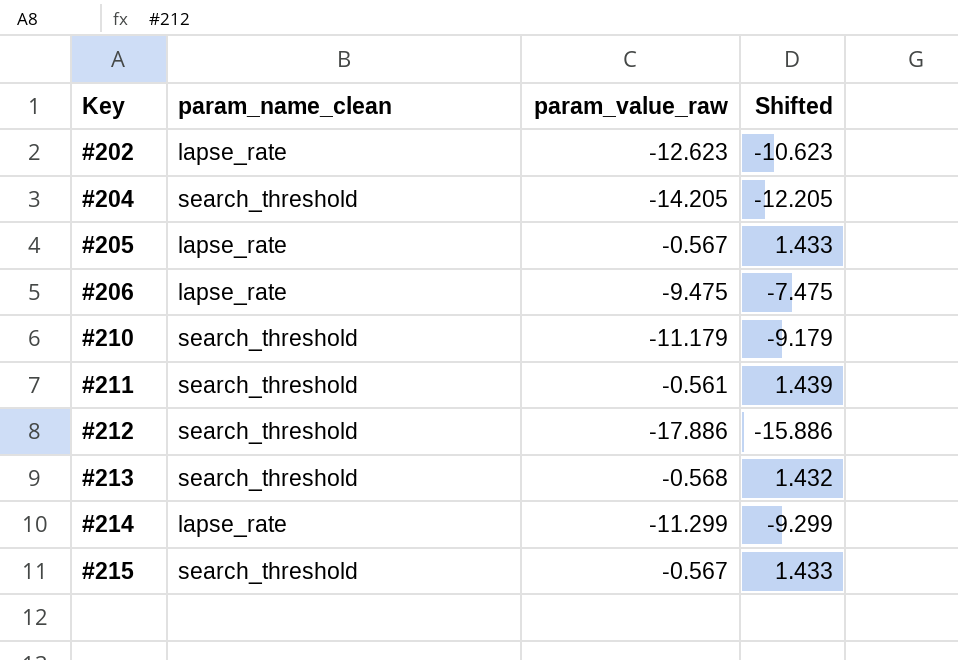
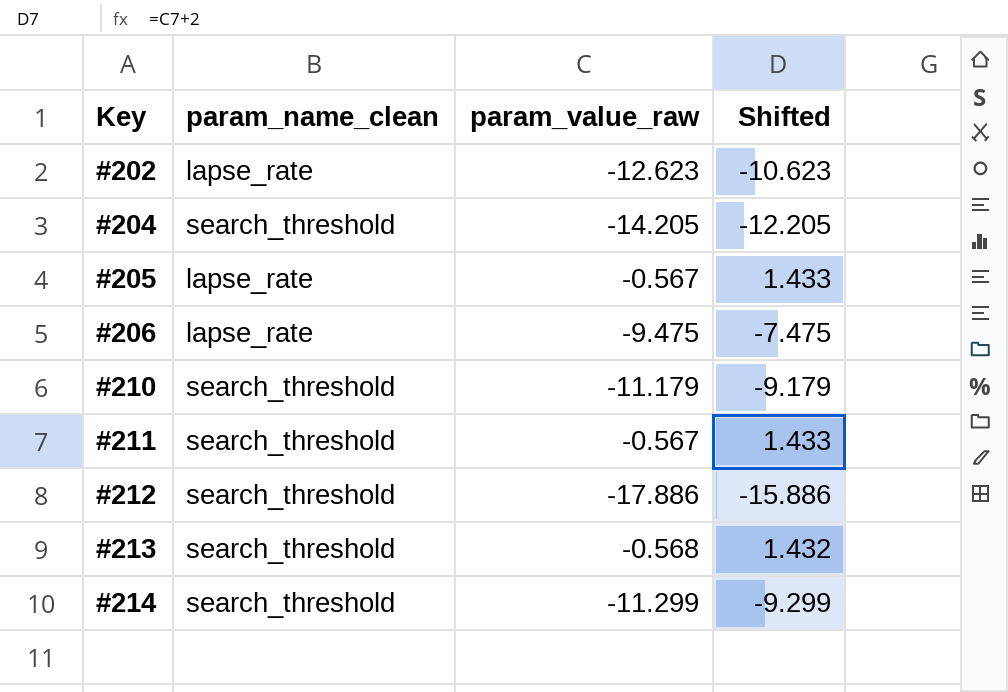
row #215: search_threshold | -0.567 | 1.433 -> none
#211 | param_value_raw: -0.561 -> -0.567
#211 | Shifted: 1.439 -> 1.433
#214 | param_name_clean: lapse_rate -> search_threshold

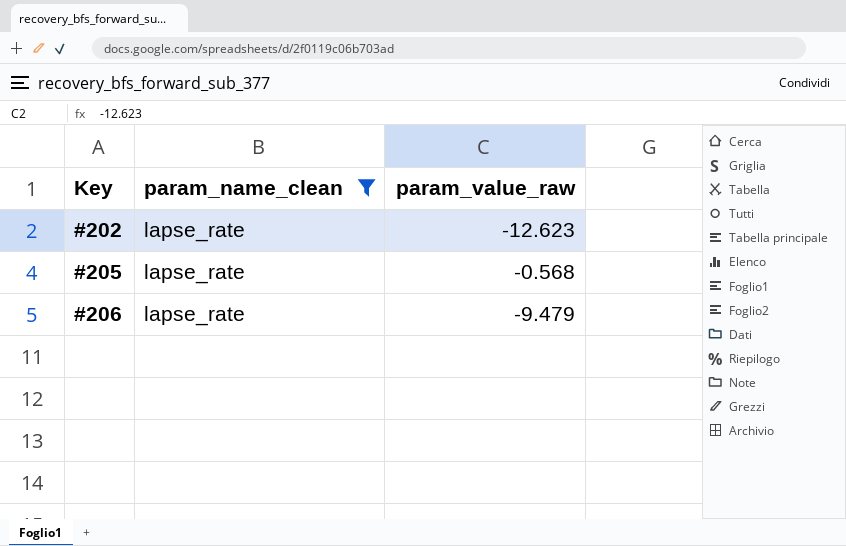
filter: none -> param_name_clean = lapse_rate
column Shifted | formula: [param_value_raw] + 2 -> none
#205 | param_value_raw: -0.567 -> -0.568
#206 | param_value_raw: -9.475 -> -9.479

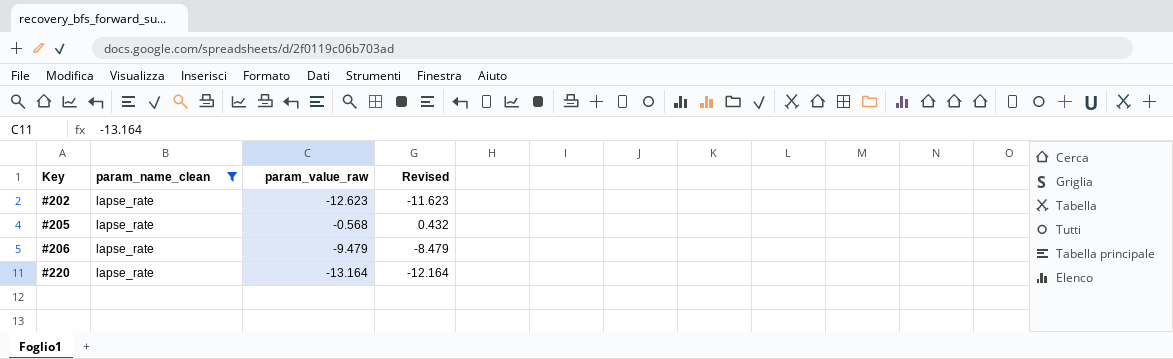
column Revised | formula: none -> [param_value_raw] + 1
row #220: none -> lapse_rate | -13.164 | -12.164

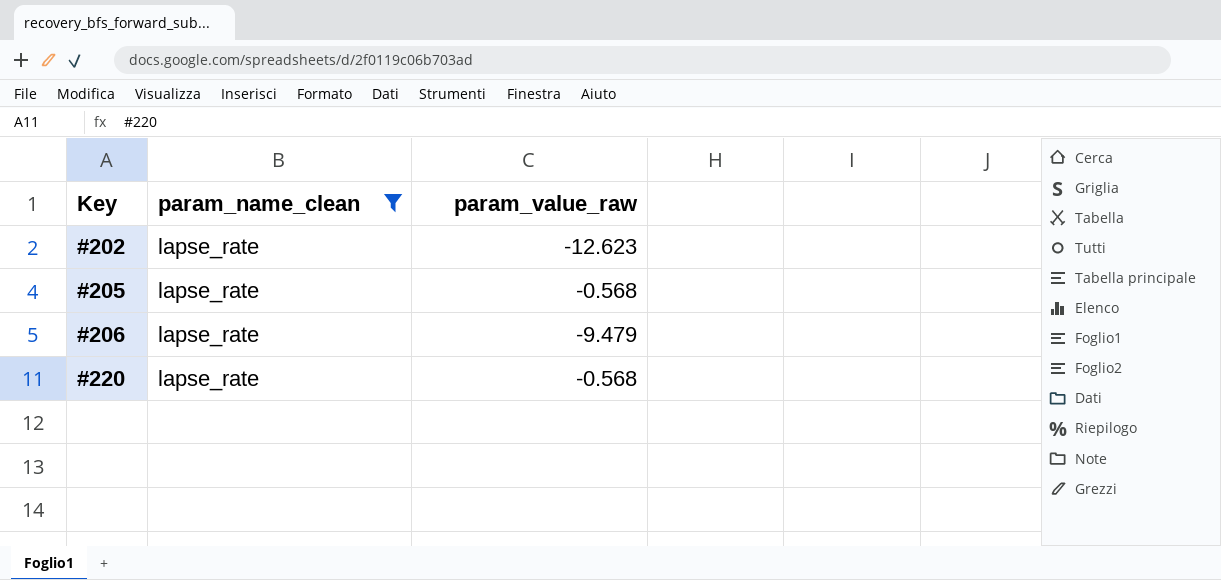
column Revised | formula: [param_value_raw] + 1 -> none
#220 | param_value_raw: -13.164 -> -0.568

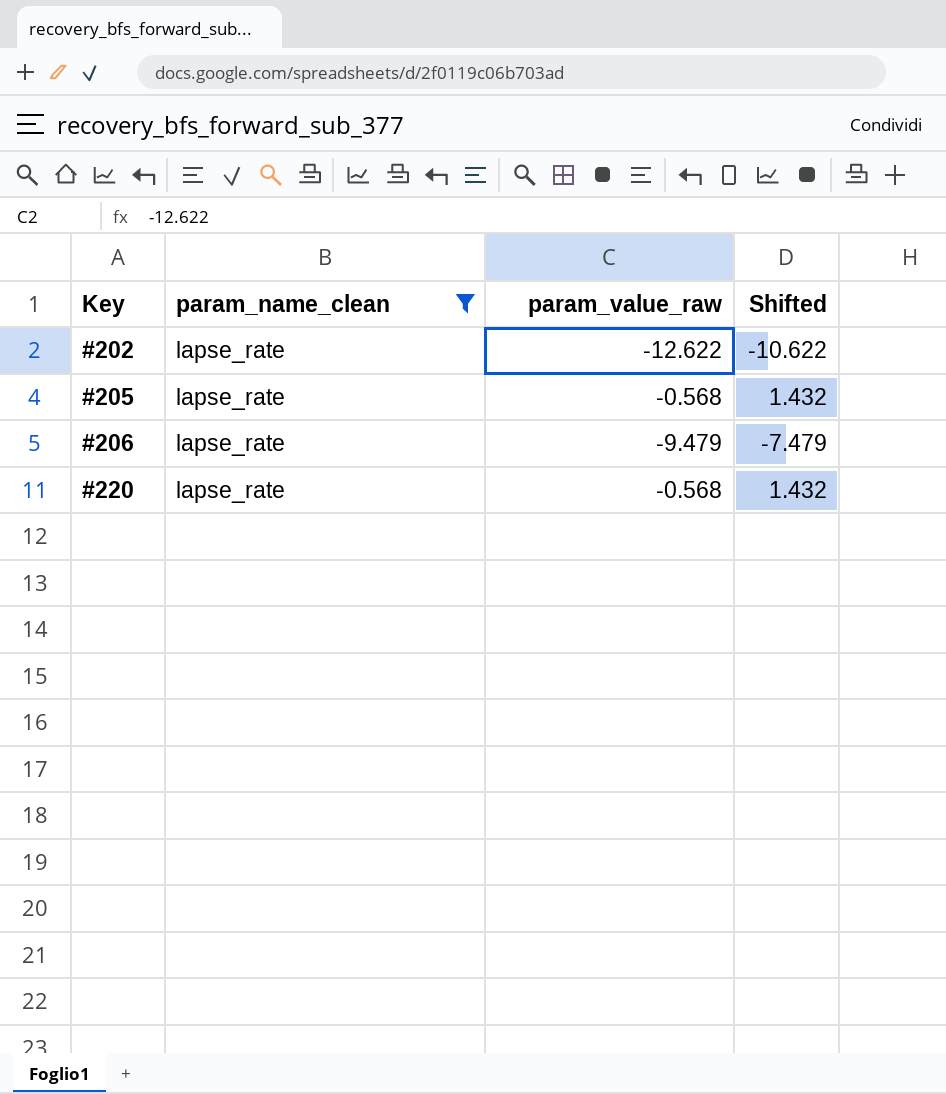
column Shifted | formula: none -> [param_value_raw] + 2
#202 | param_value_raw: -12.623 -> -12.622

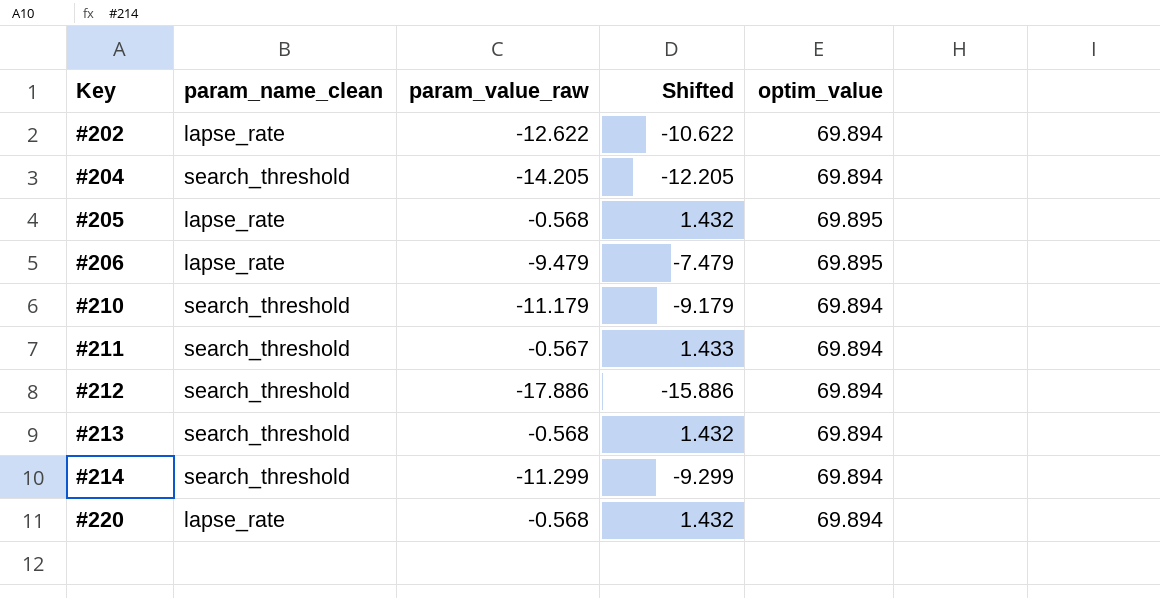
filter: param_name_clean = lapse_rate -> none
column optim_value | position: none -> 5

